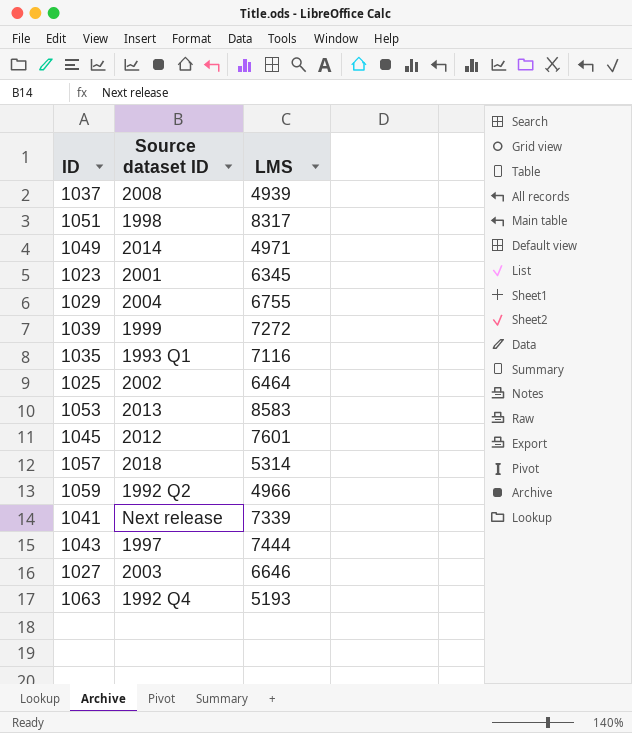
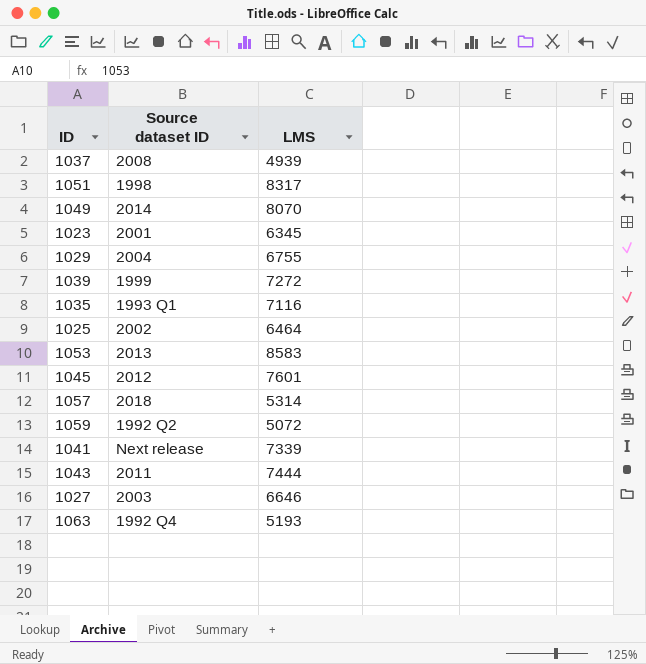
1049 | LMS: 4971 -> 8070
1059 | LMS: 4966 -> 5072
1043 | Source dataset ID: 1997 -> 2011

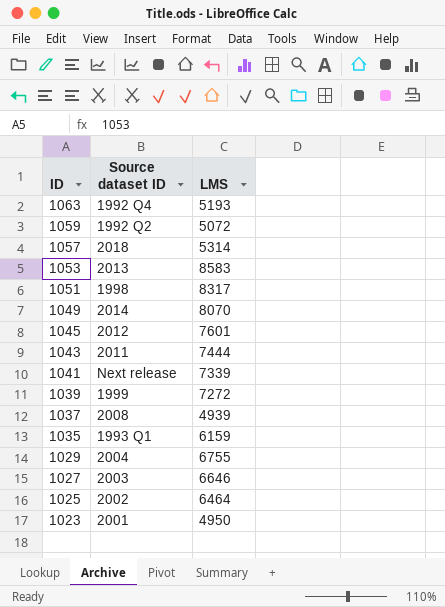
row order: none -> ID descending
1035 | LMS: 7116 -> 6159
1023 | LMS: 6345 -> 4950

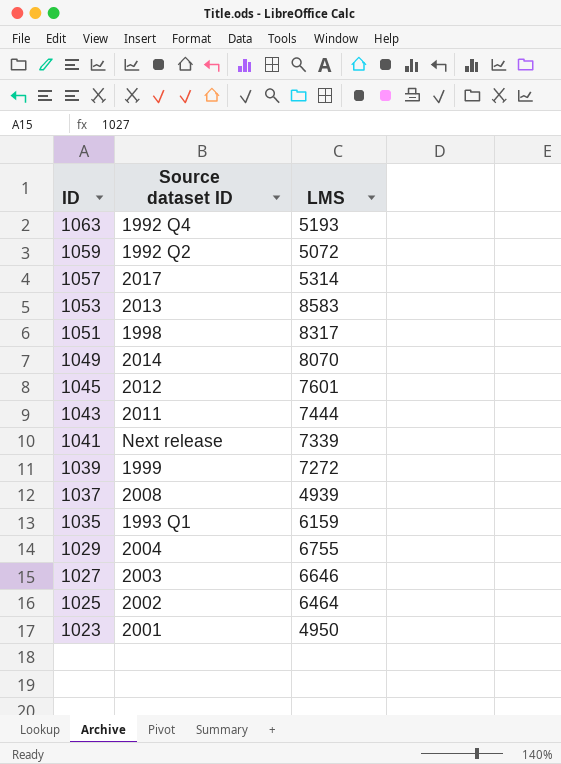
1057 | Source dataset ID: 2018 -> 2017

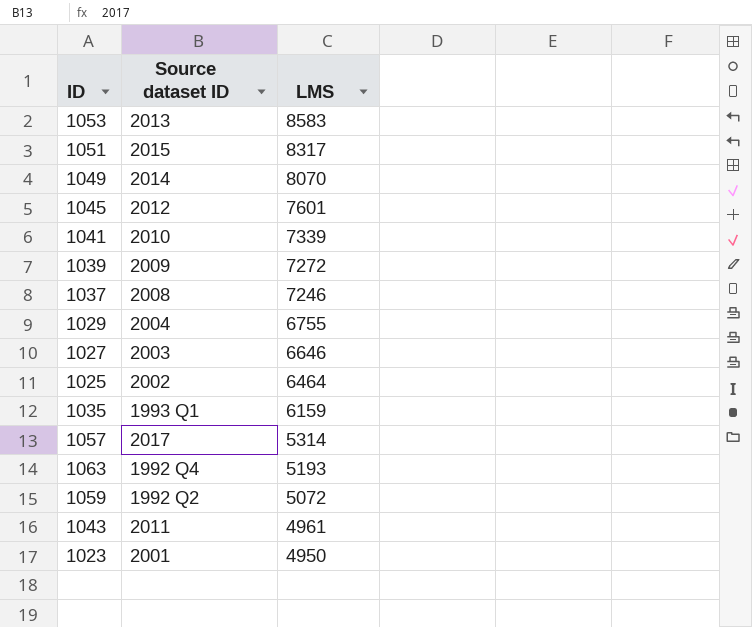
row order: ID descending -> LMS descending
1051 | Source dataset ID: 1998 -> 2015
1041 | Source dataset ID: Next release -> 2010
1039 | Source dataset ID: 1999 -> 2009
1037 | LMS: 4939 -> 7246
1043 | LMS: 7444 -> 4961

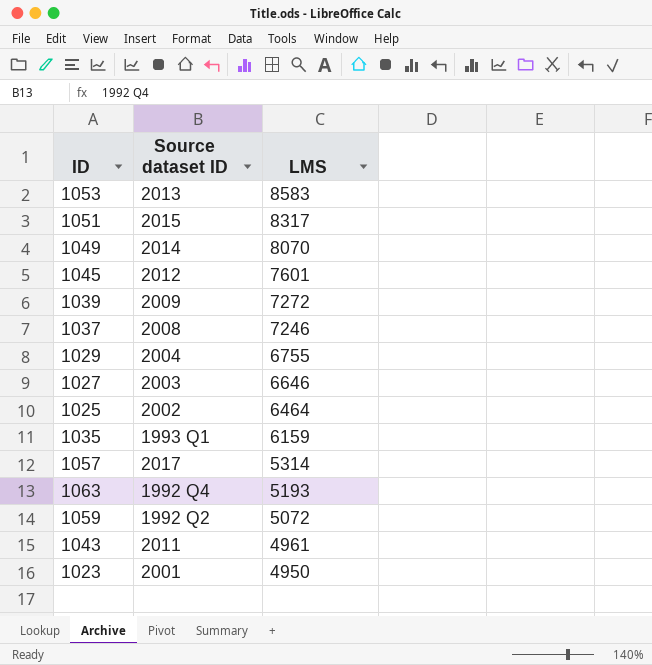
row 1041: 2010 | 7339 -> none

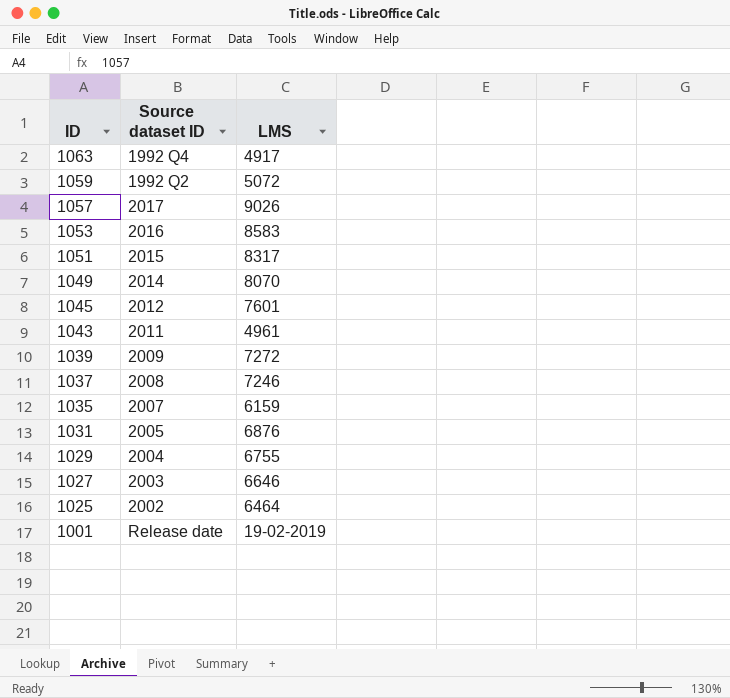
row order: LMS descending -> ID descending
row 1023: 2001 | 4950 -> none
1063 | LMS: 5193 -> 4917
1057 | LMS: 5314 -> 9026
1053 | Source dataset ID: 2013 -> 2016
1035 | Source dataset ID: 1993 Q1 -> 2007
row 1031: none -> 2005 | 6876
row 1001: none -> Release date | 19-02-2019

